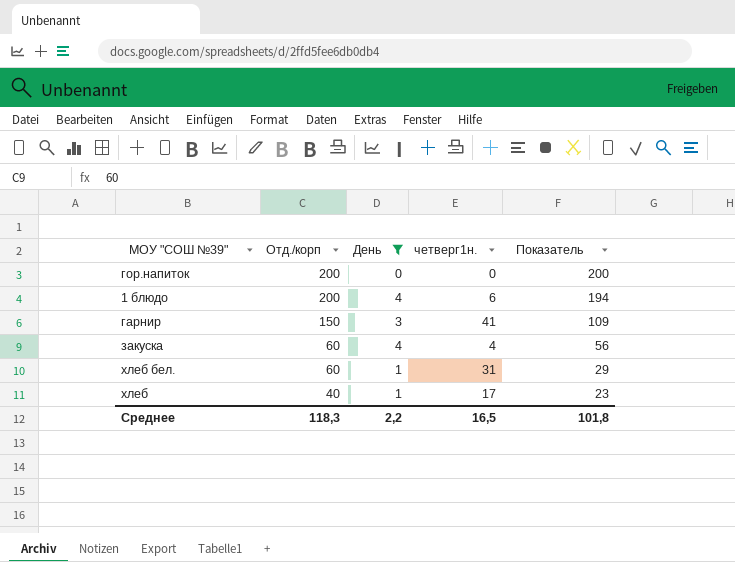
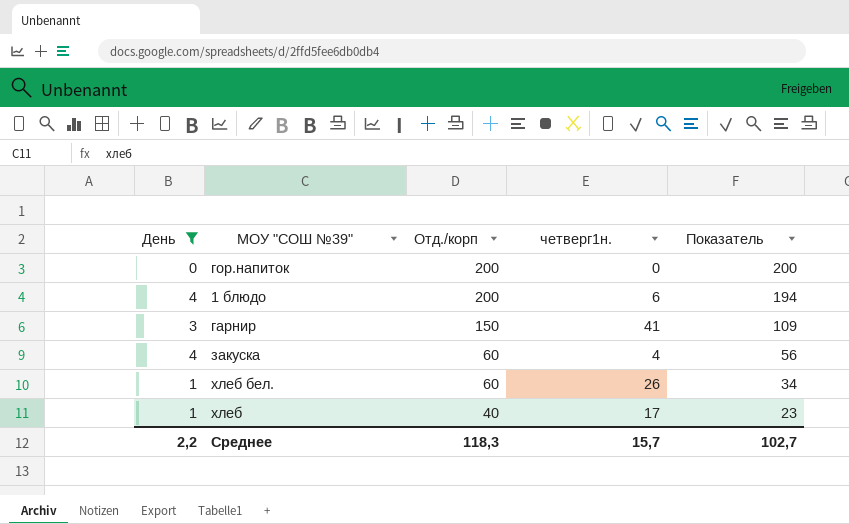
column День | position: 3 -> 1
хлеб бел. | четверг1н.: 31 -> 26
хлеб бел. | Показатель: 29 -> 34
Среднее | четверг1н.: 16,5 -> 15,7
Среднее | Показатель: 101,8 -> 102,7

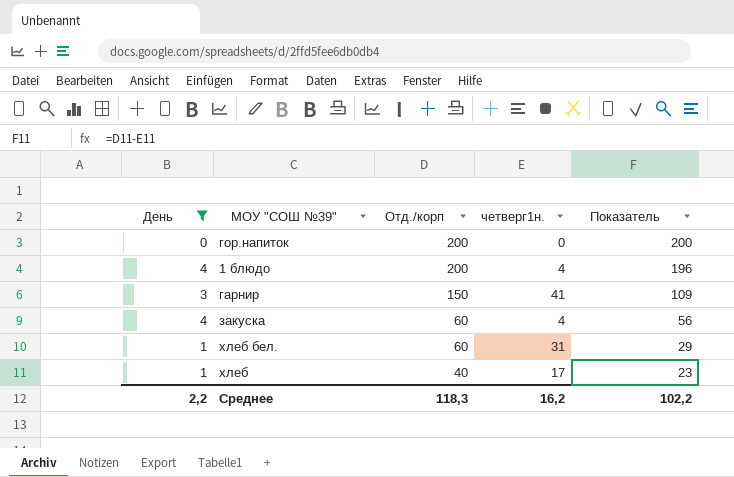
1 блюдо | четверг1н.: 6 -> 4
1 блюдо | Показатель: 194 -> 196
хлеб бел. | четверг1н.: 26 -> 31
хлеб бел. | Показатель: 34 -> 29
Среднее | четверг1н.: 15,7 -> 16,2
Среднее | Показатель: 102,7 -> 102,2

